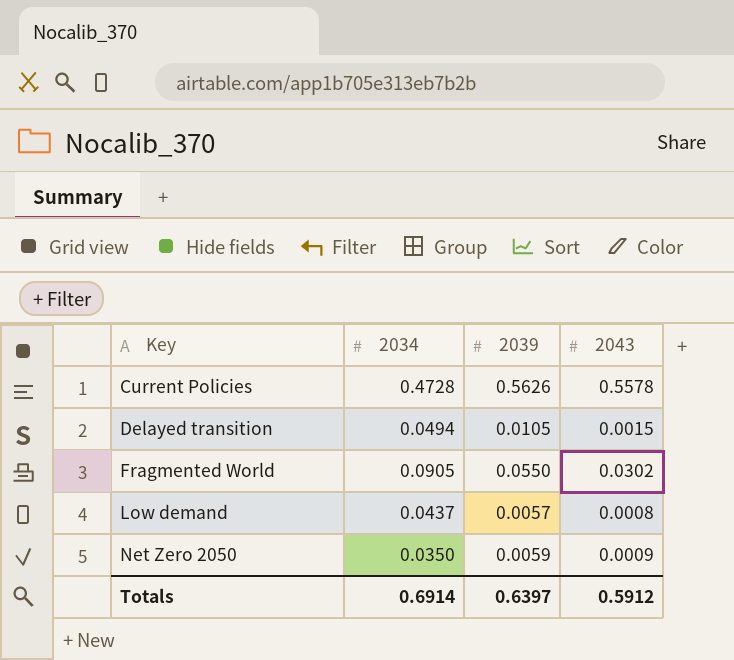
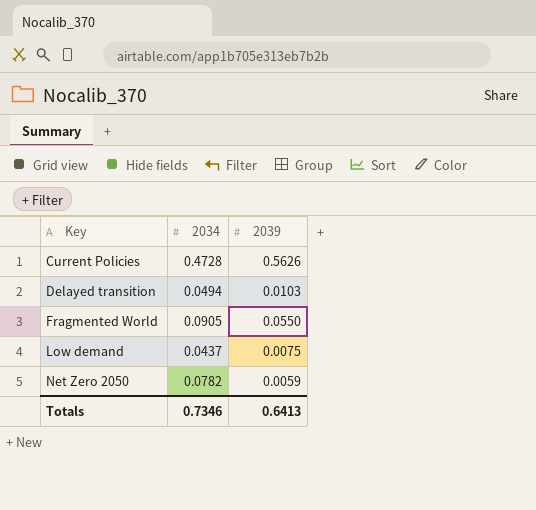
column 2043 | position: 4 -> none
Delayed transition | 2039: 0.0105 -> 0.0103
Low demand | 2039: 0.0057 -> 0.0075
Net Zero 2050 | 2034: 0.0350 -> 0.0782
Totals | 2034: 0.6914 -> 0.7346
Totals | 2039: 0.6397 -> 0.6413

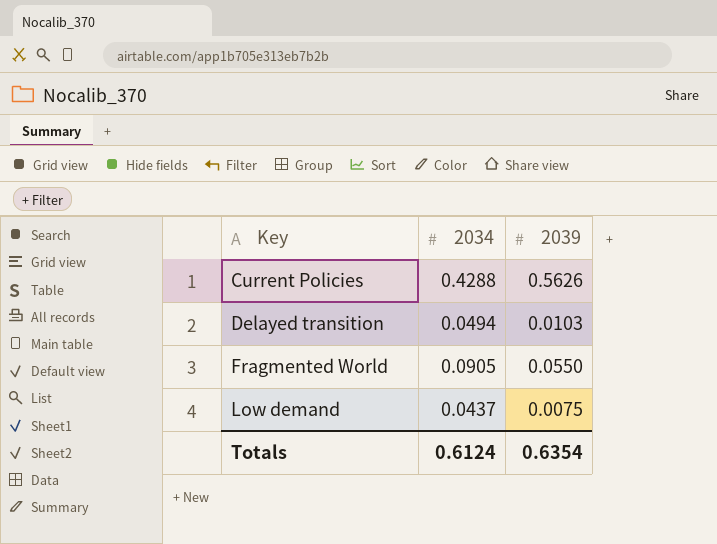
row Net Zero 2050: 0.0782 | 0.0059 -> none
Current Policies | 2034: 0.4728 -> 0.4288
Totals | 2034: 0.7346 -> 0.6124
Totals | 2039: 0.6413 -> 0.6354

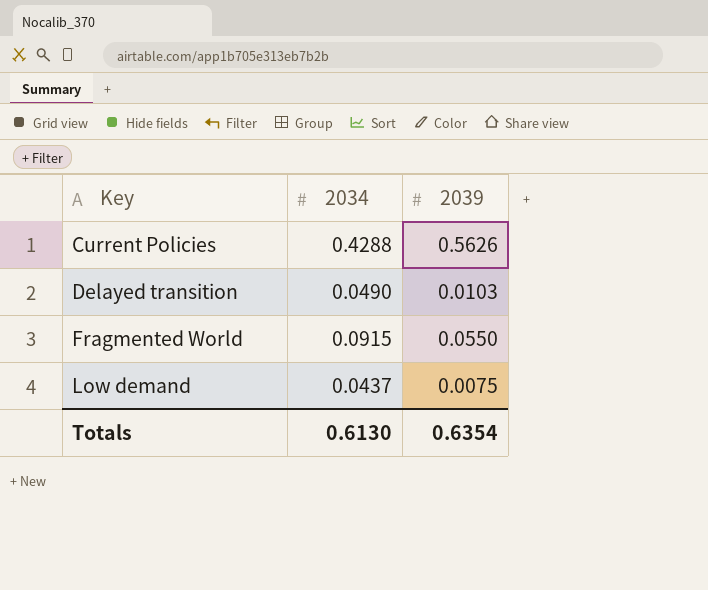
Delayed transition | 2034: 0.0494 -> 0.0490
Fragmented World | 2034: 0.0905 -> 0.0915
Totals | 2034: 0.6124 -> 0.6130

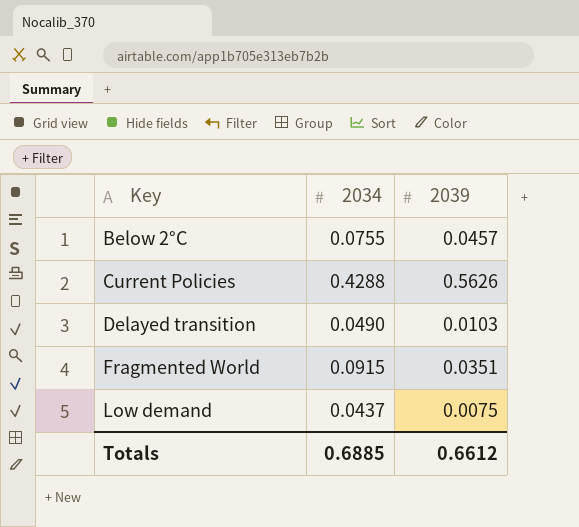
row Below 2°C: none -> 0.0755 | 0.0457
Fragmented World | 2039: 0.0550 -> 0.0351
Totals | 2034: 0.6130 -> 0.6885
Totals | 2039: 0.6354 -> 0.6612

